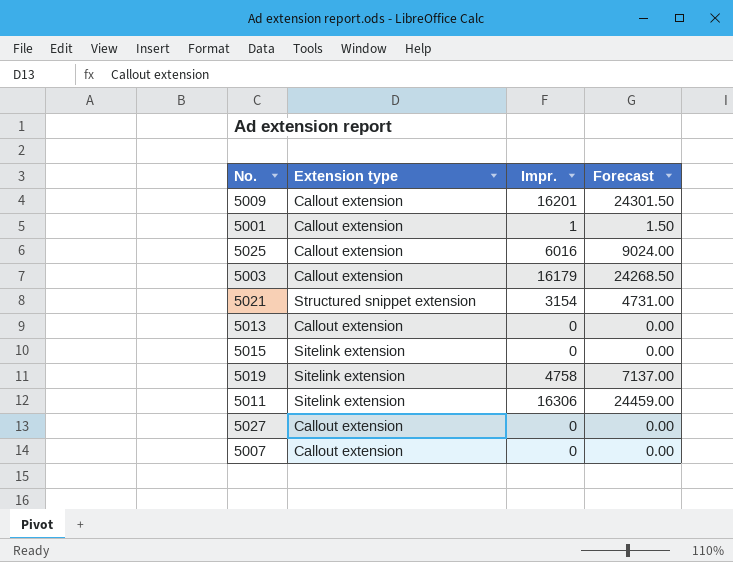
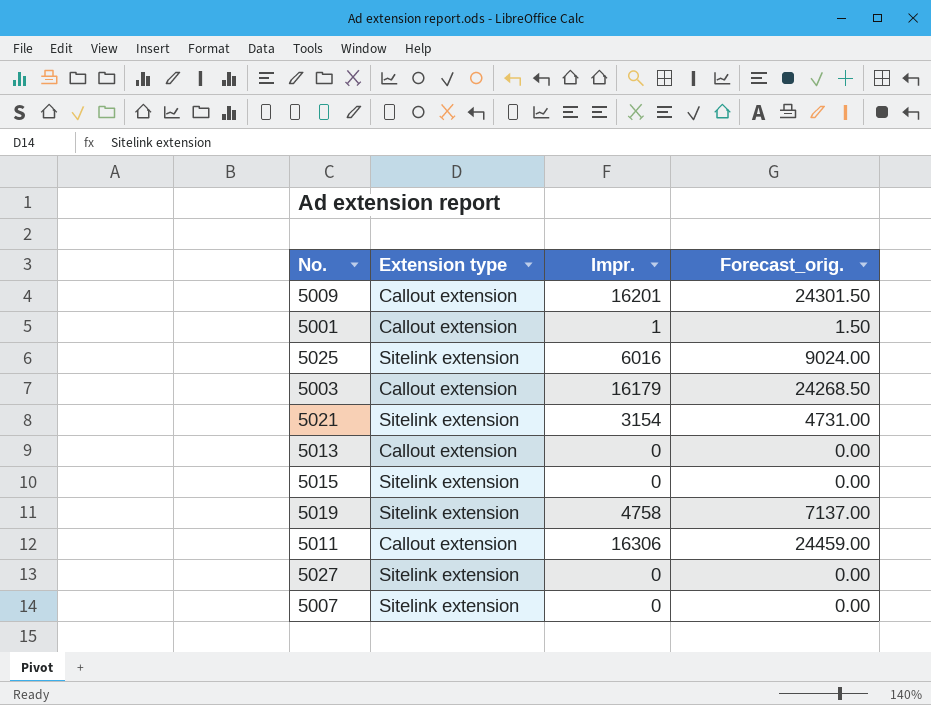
column name: Forecast -> Forecast_orig.
5025 | Extension type: Callout extension -> Sitelink extension
5021 | Extension type: Structured snippet extension -> Sitelink extension
5011 | Extension type: Sitelink extension -> Callout extension
5027 | Extension type: Callout extension -> Sitelink extension
5007 | Extension type: Callout extension -> Sitelink extension

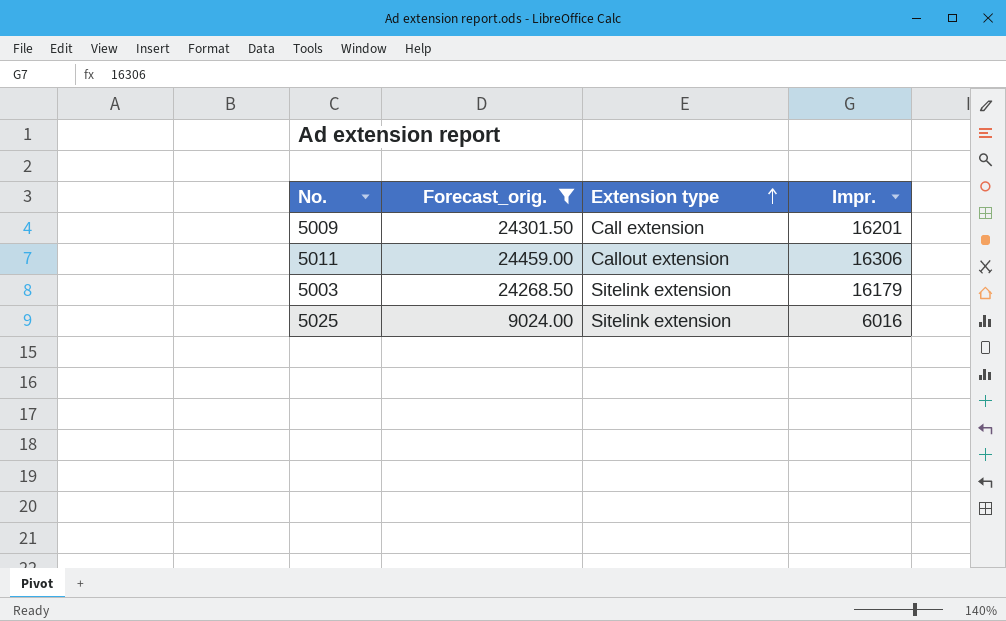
filter: none -> Forecast_orig. >= 9024.00
row order: none -> Extension type ascending
column Forecast_orig. | position: 4 -> 2
5009 | Extension type: Callout extension -> Call extension
5003 | Extension type: Callout extension -> Sitelink extension

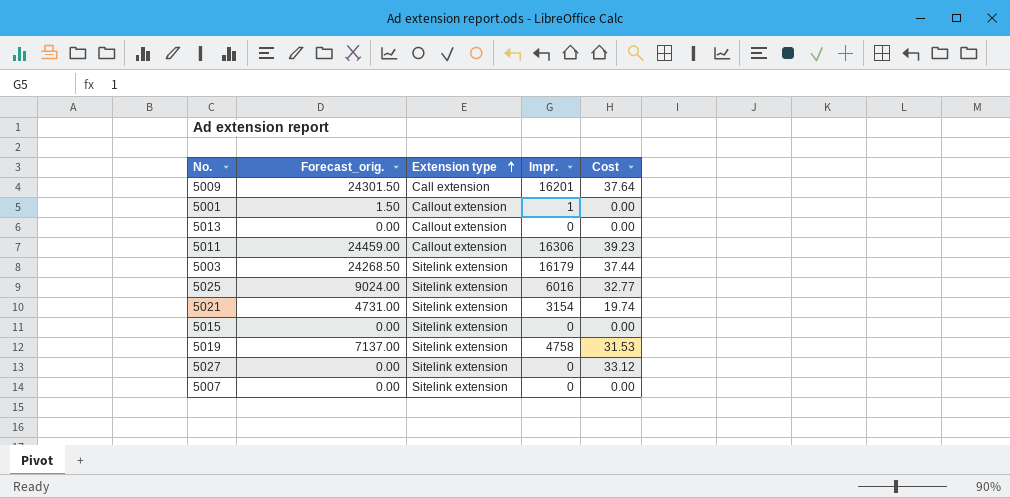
filter: Forecast_orig. >= 9024.00 -> none
column Cost | position: none -> 5

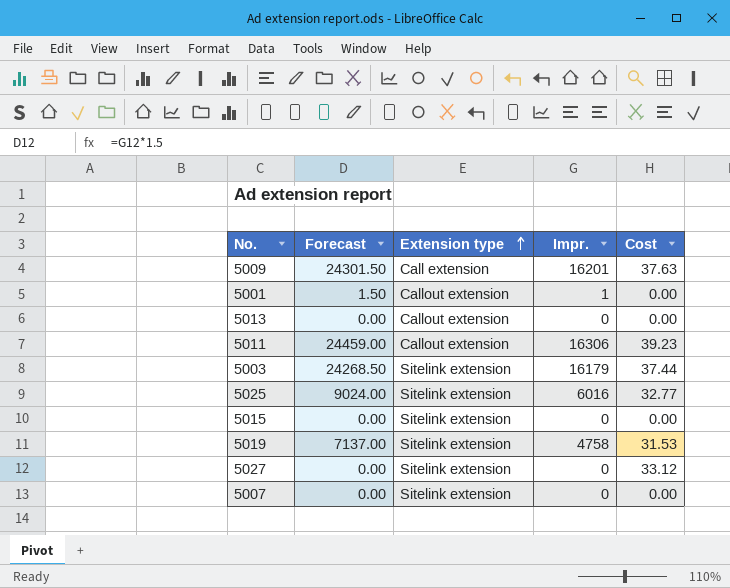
column name: Forecast_orig. -> Forecast
row 5021: 4731.00 | Sitelink extension | 3154 | 19.74 -> none
5009 | Cost: 37.64 -> 37.63

